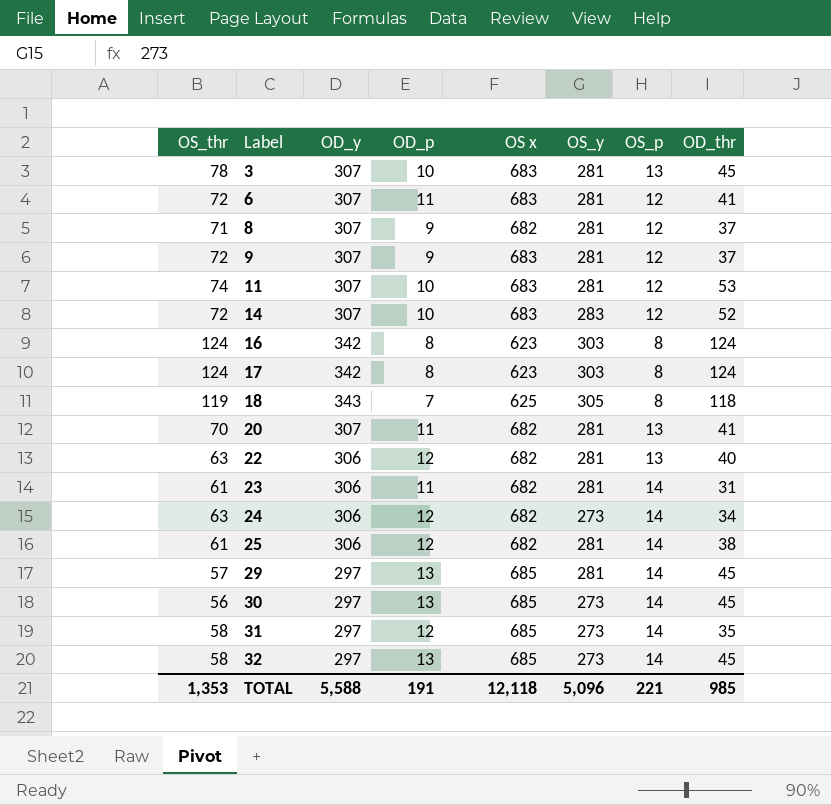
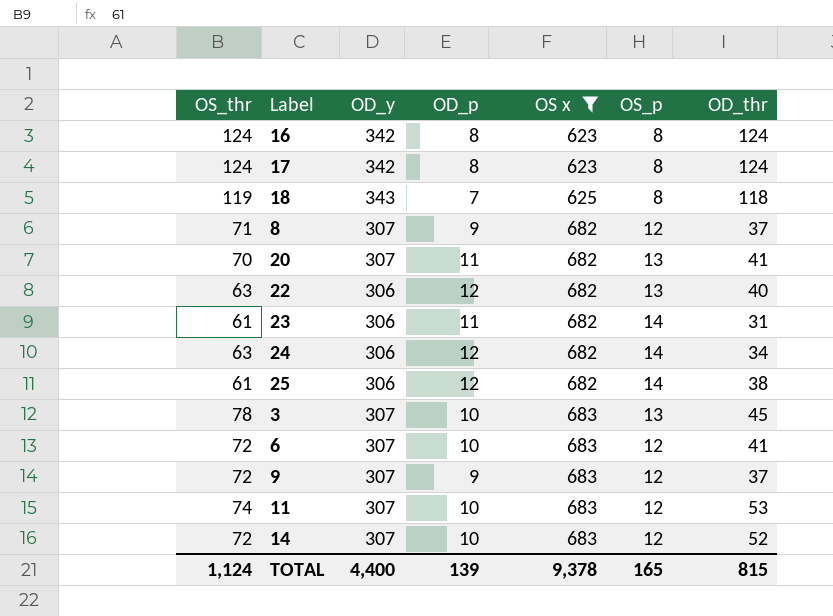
filter: none -> OS x != 685
row order: Label ascending -> OS x ascending
column OS_y | position: 6 -> none
6 | OD_p: 11 -> 10
TOTAL | OS_thr: 1,353 -> 1,124
TOTAL | OD_y: 5,588 -> 4,400
TOTAL | OD_p: 191 -> 139
TOTAL | OS x: 12,118 -> 9,378
TOTAL | OS_p: 221 -> 165
TOTAL | OD_thr: 985 -> 815

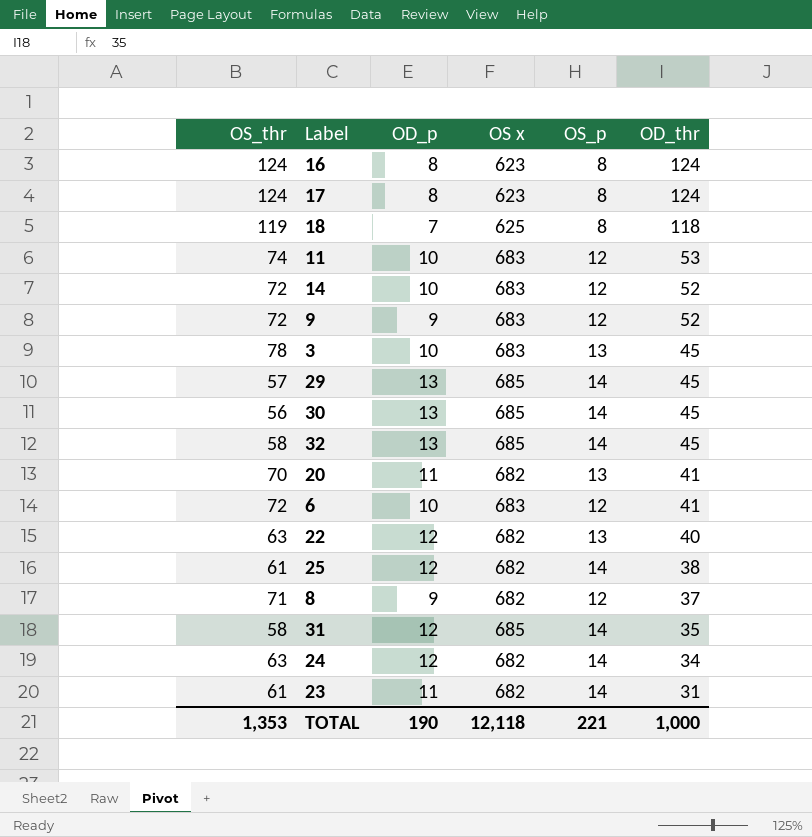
filter: OS x != 685 -> none
row order: OS x ascending -> OD_thr descending
column OD_y | position: 3 -> none
9 | OD_thr: 37 -> 52
TOTAL | OS_thr: 1,124 -> 1,353
TOTAL | OD_p: 139 -> 190
TOTAL | OS x: 9,378 -> 12,118
TOTAL | OS_p: 165 -> 221
TOTAL | OD_thr: 815 -> 1,000

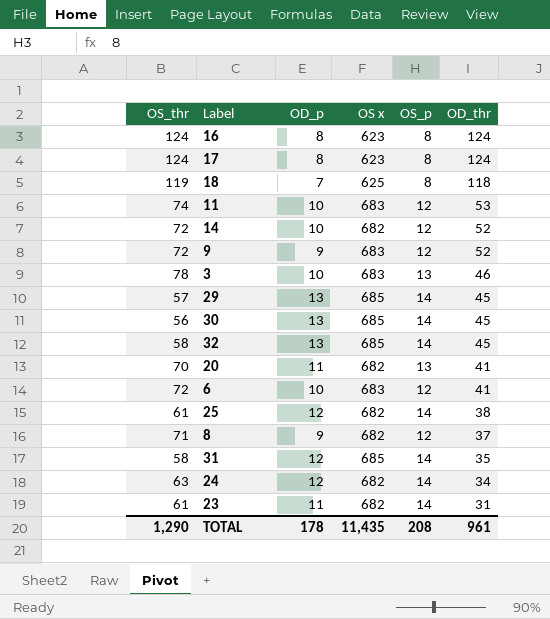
row 22: 63 | 12 | 682 | 13 | 40 -> none
14 | OS x: 683 -> 682
3 | OD_thr: 45 -> 46
TOTAL | OS_thr: 1,353 -> 1,290
TOTAL | OD_p: 190 -> 178
TOTAL | OS x: 12,118 -> 11,435
TOTAL | OS_p: 221 -> 208
TOTAL | OD_thr: 1,000 -> 961

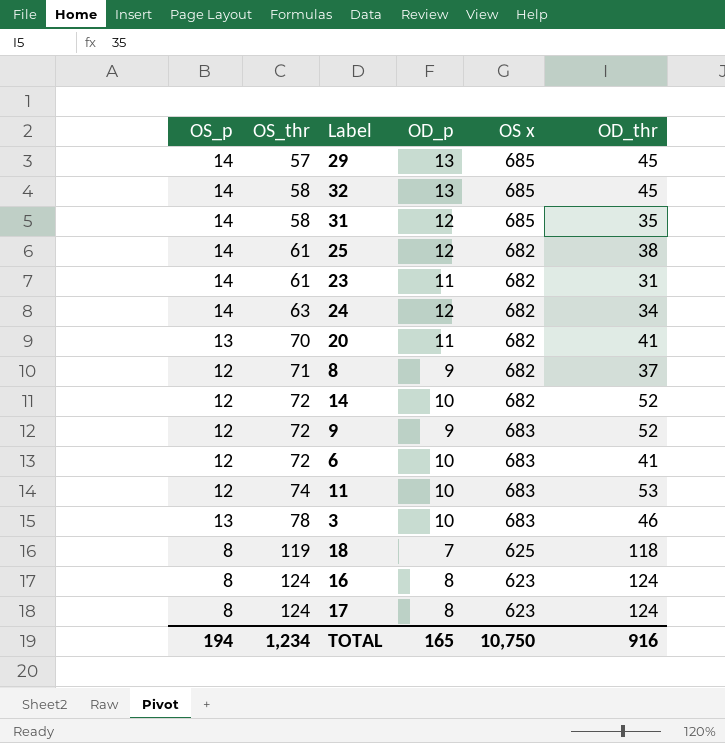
row order: OD_thr descending -> OS_thr ascending
column OS_p | position: 5 -> 1
row 30: 56 | 13 | 685 | 14 | 45 -> none
TOTAL | OS_p: 208 -> 194
TOTAL | OS_thr: 1,290 -> 1,234
TOTAL | OD_p: 178 -> 165
TOTAL | OS x: 11,435 -> 10,750
TOTAL | OD_thr: 961 -> 916

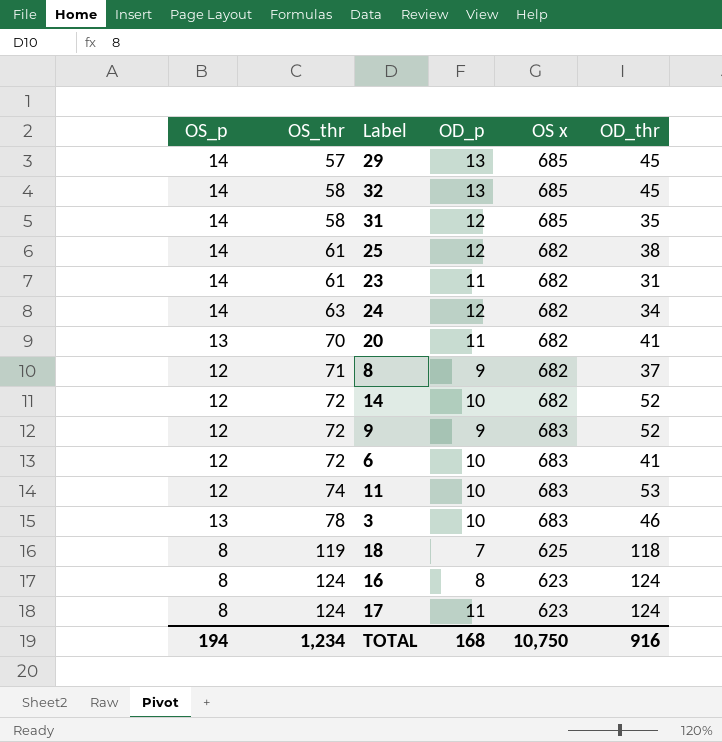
17 | OD_p: 8 -> 11
TOTAL | OD_p: 165 -> 168

